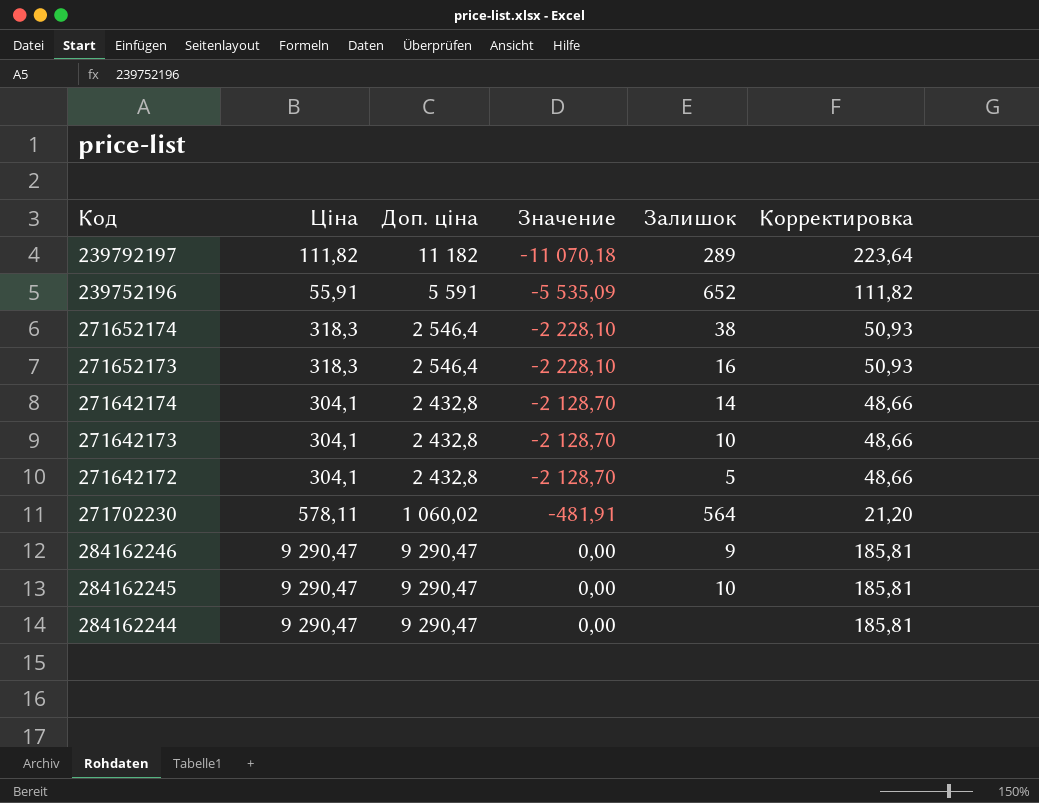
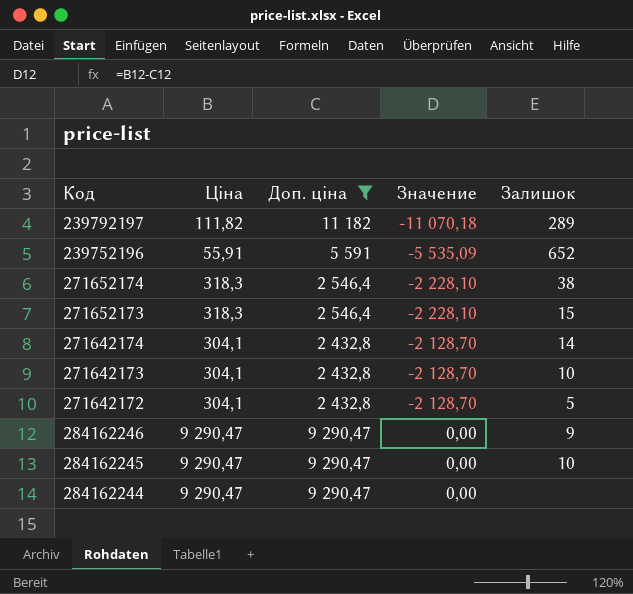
filter: none -> Доп. ціна != 1 060,02
column Корректировка | formula: [Доп. ціна] * 0,02 -> none
271652173 | Залишок: 16 -> 15

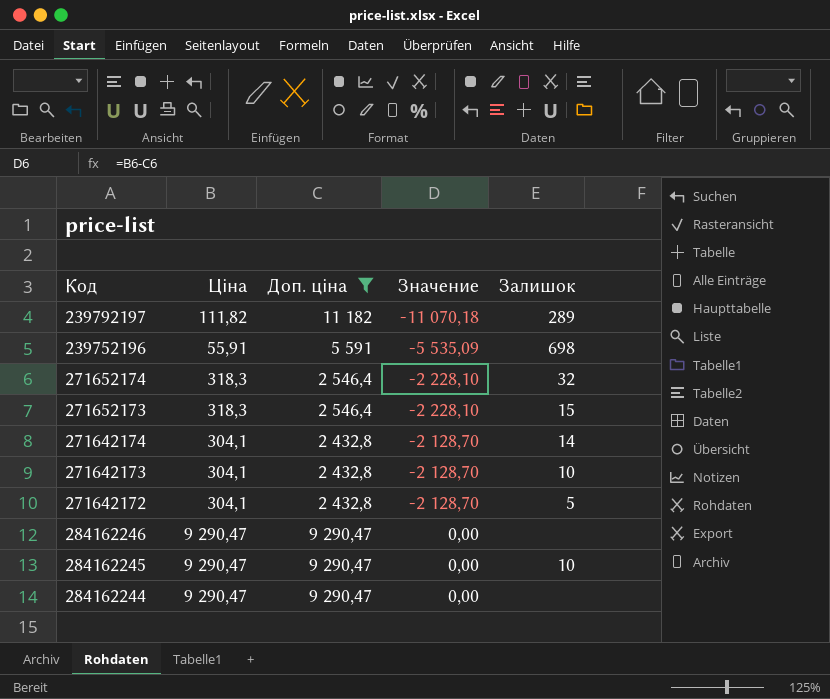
239752196 | Залишок: 652 -> 698
271652174 | Залишок: 38 -> 32
284162246 | Залишок: 9 -> none

